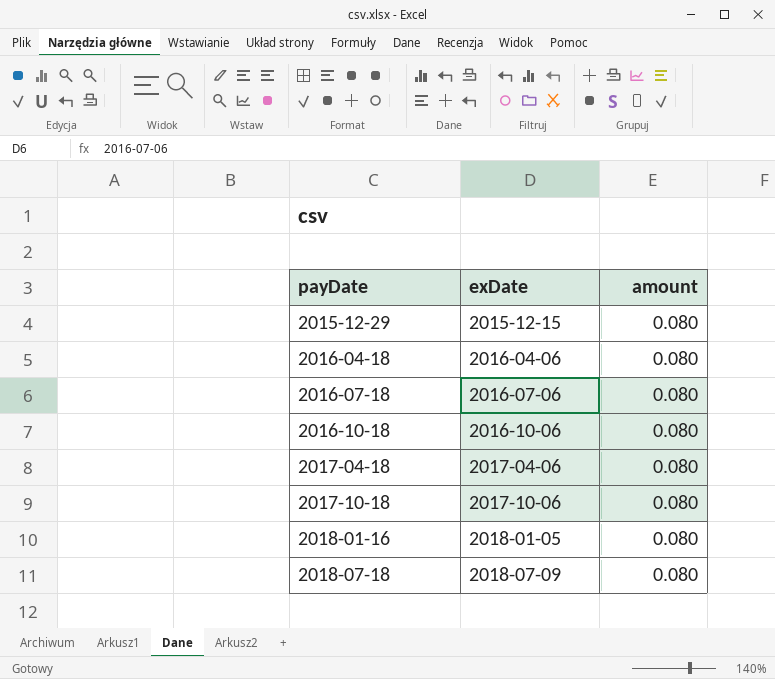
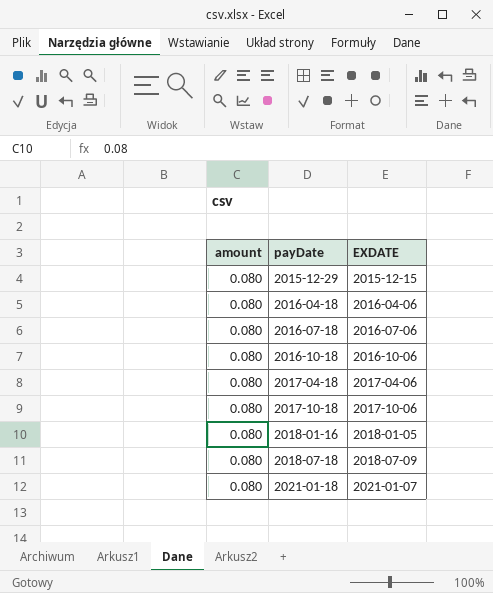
column amount | position: 3 -> 1
column name: exDate -> EXDATE
row 2021-01-18: none -> 0.080 | 2021-01-07

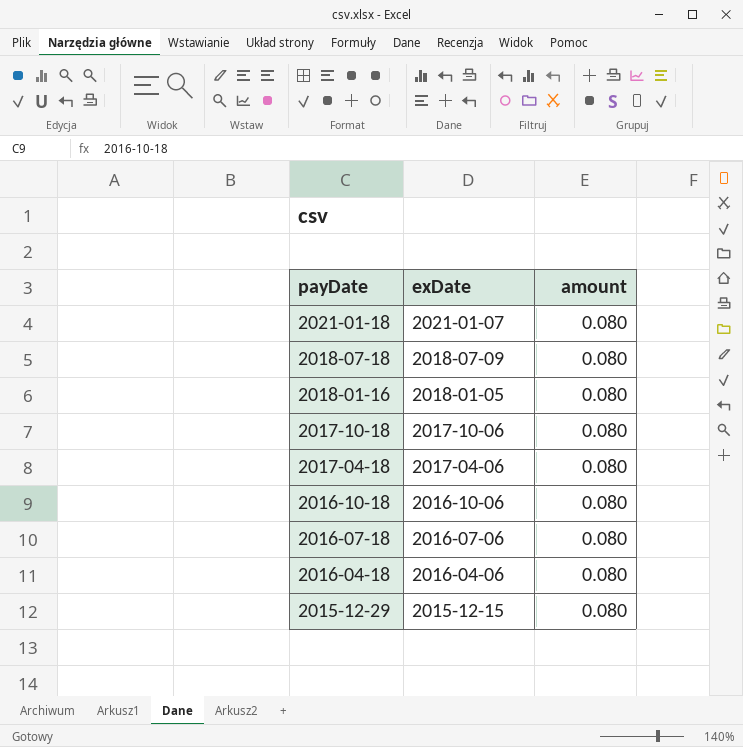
row order: payDate ascending -> payDate descending
column name: EXDATE -> exDate
column amount | position: 1 -> 3

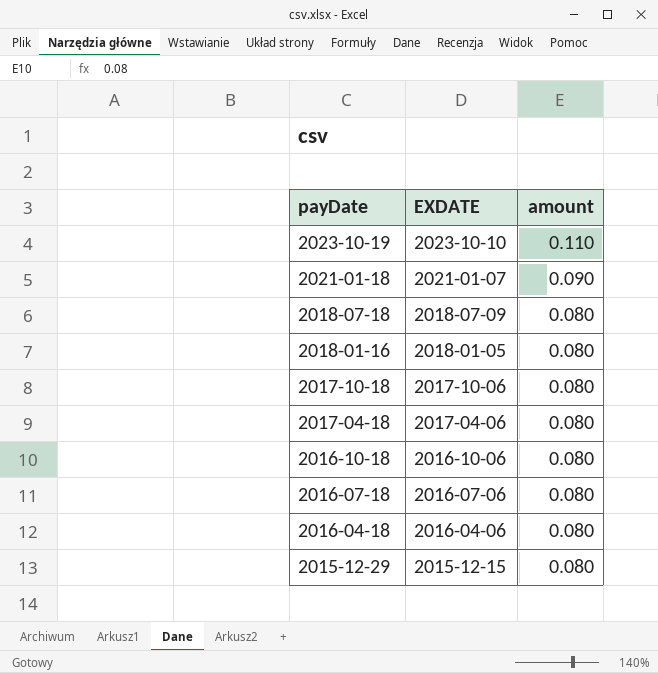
column name: exDate -> EXDATE
row 2023-10-19: none -> 2023-10-10 | 0.110
2021-01-18 | amount: 0.080 -> 0.090

